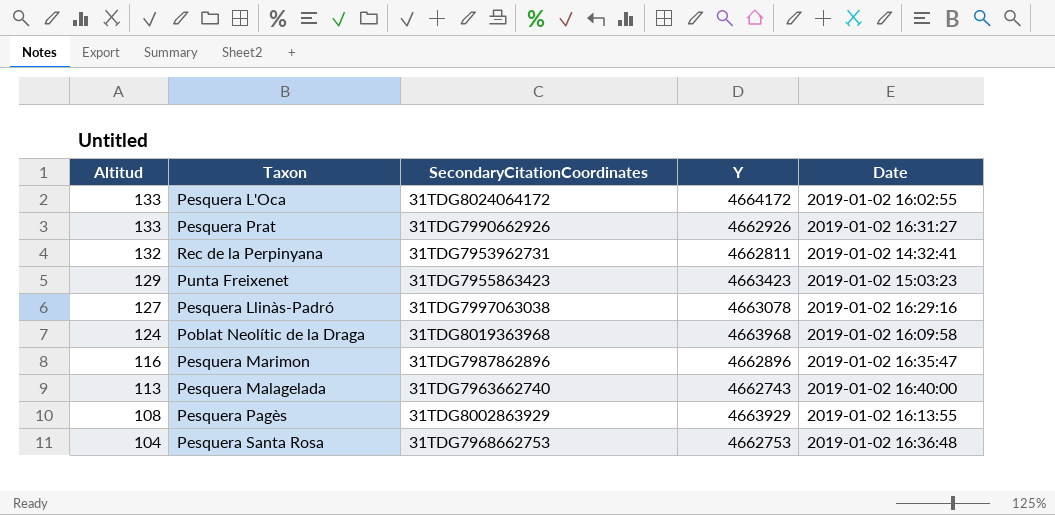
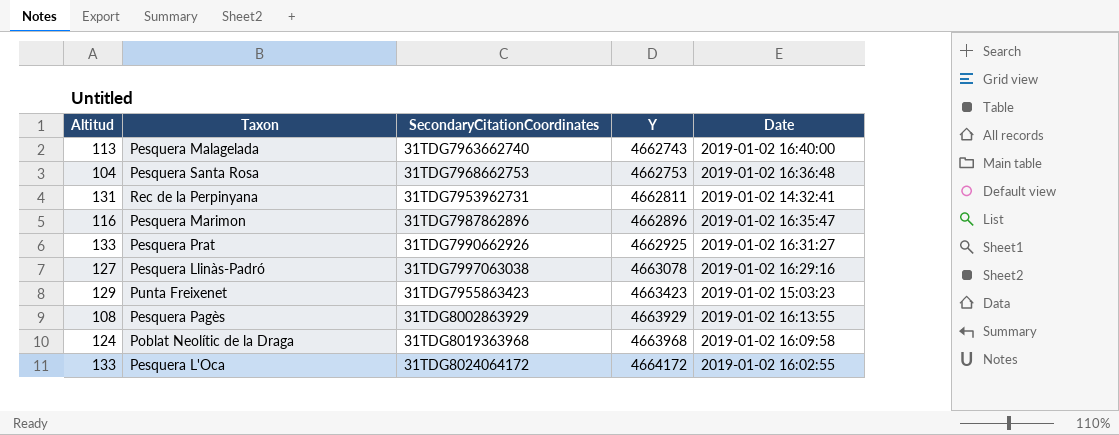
row order: Altitud descending -> Y ascending
Rec de la Perpinyana | Altitud: 132 -> 131
Pesquera Prat | Y: 4662926 -> 4662925

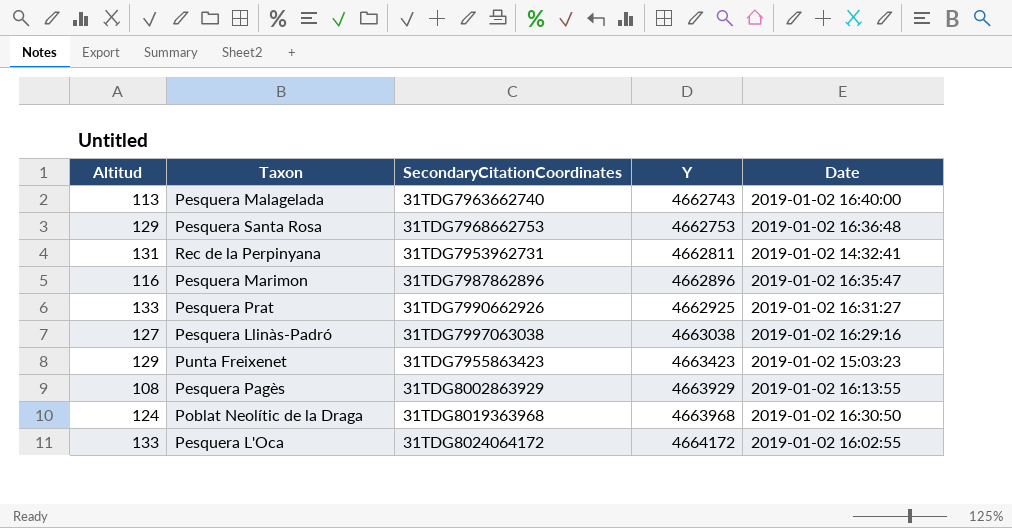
Pesquera Santa Rosa | Altitud: 104 -> 129
Pesquera Llinàs-Padró | Y: 4663078 -> 4663038
Poblat Neolític de la Draga | Date: 2019-01-02 16:09:58 -> 2019-01-02 16:30:50

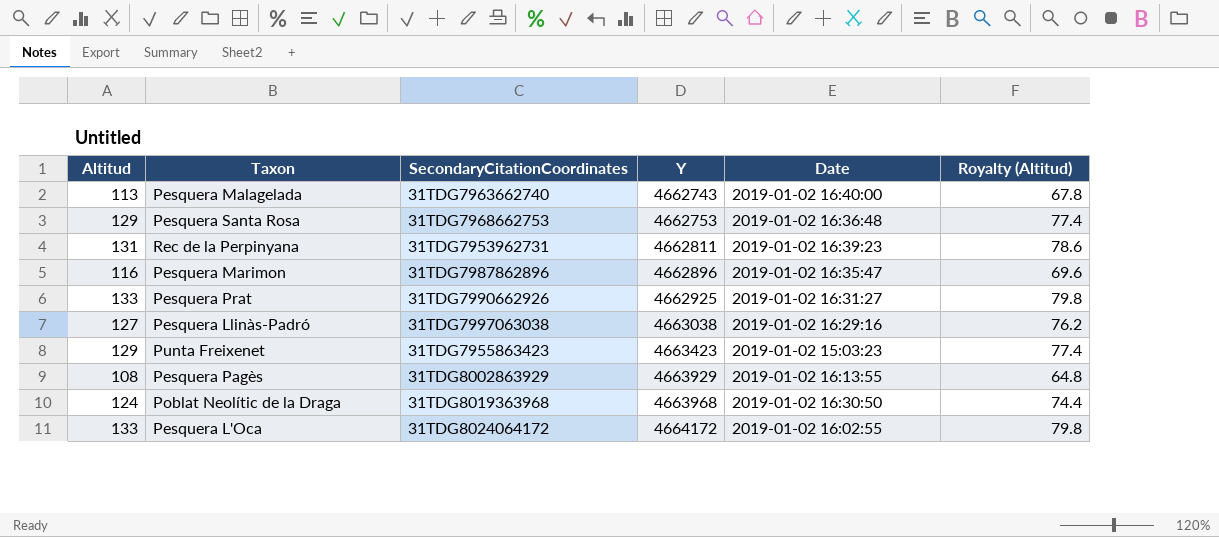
column Royalty (Altitud) | formula: none -> [Altitud] * 0.6
Rec de la Perpinyana | Date: 2019-01-02 14:32:41 -> 2019-01-02 16:39:23

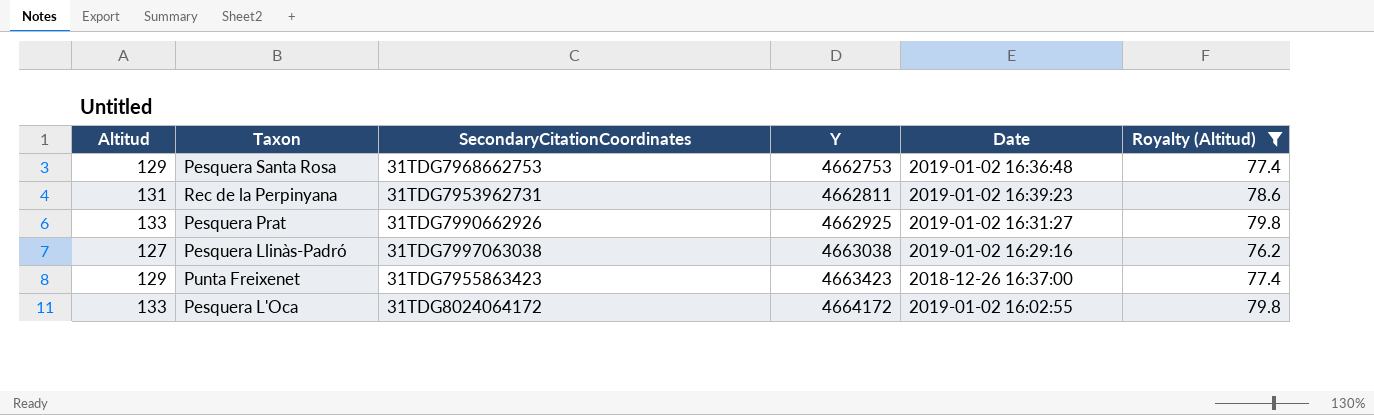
filter: none -> Royalty (Altitud) >= 76.2
Punta Freixenet | Date: 2019-01-02 15:03:23 -> 2018-12-26 16:37:00

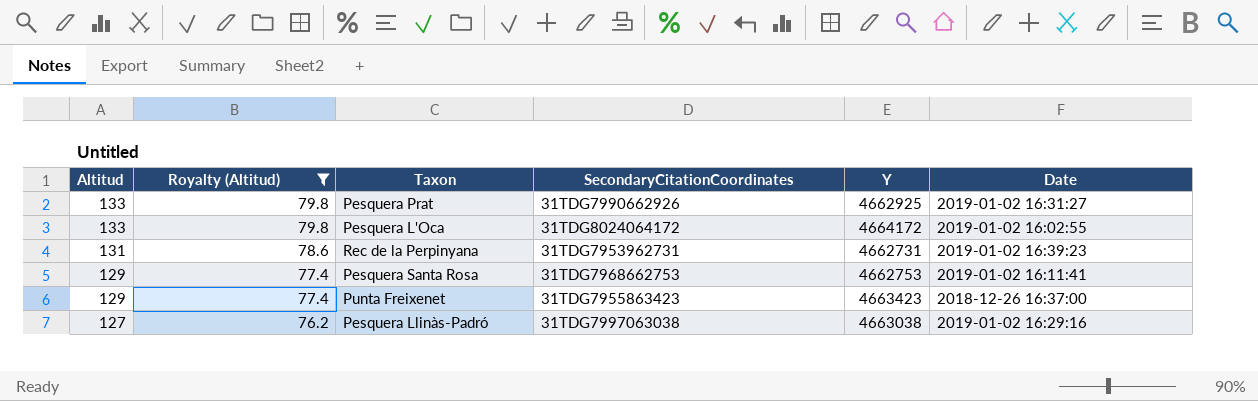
row order: Y ascending -> Altitud descending
column Royalty (Altitud) | position: 6 -> 2
Rec de la Perpinyana | Y: 4662811 -> 4662731
Pesquera Santa Rosa | Date: 2019-01-02 16:36:48 -> 2019-01-02 16:11:41

